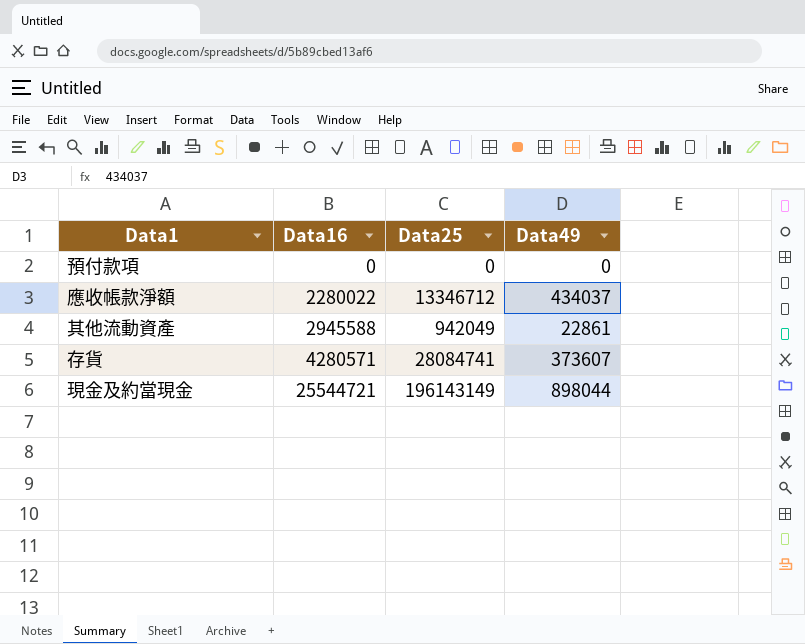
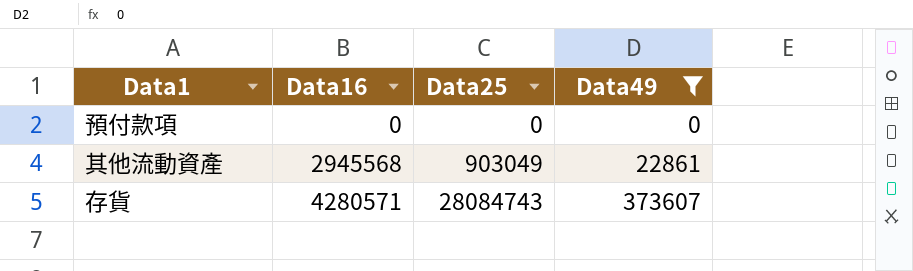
filter: none -> Data49 <= 373607
其他流動資產 | Data16: 2945588 -> 2945568
其他流動資產 | Data25: 942049 -> 903049
存貨 | Data25: 28084741 -> 28084743

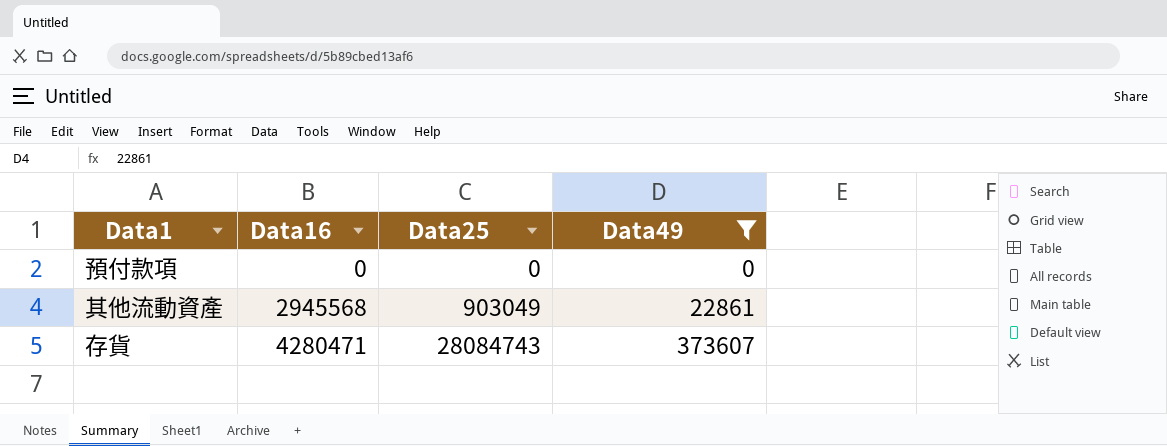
存貨 | Data16: 4280571 -> 4280471

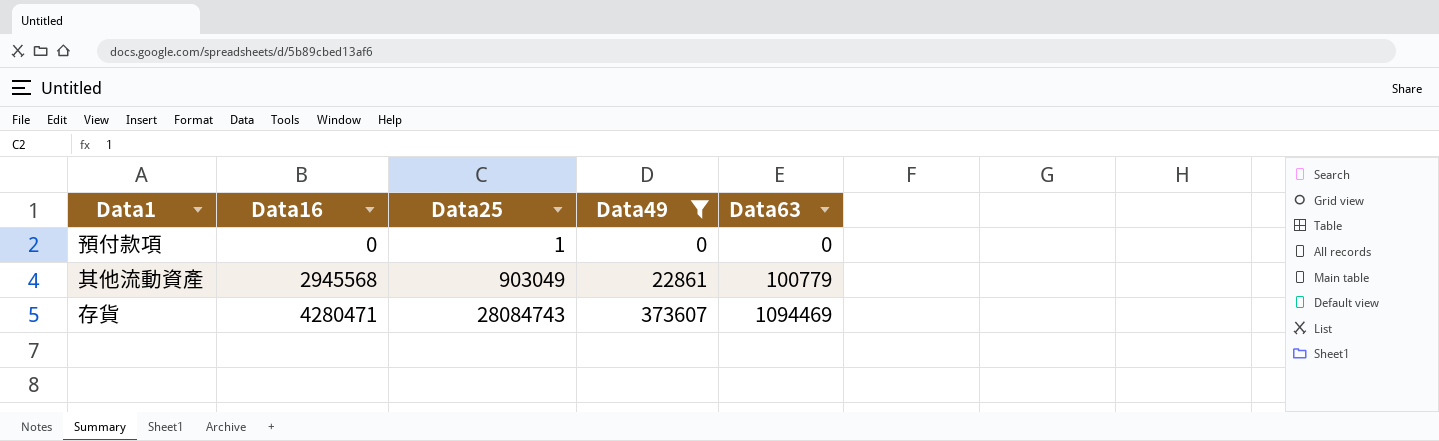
column Data63 | position: none -> 5
預付款項 | Data25: 0 -> 1

